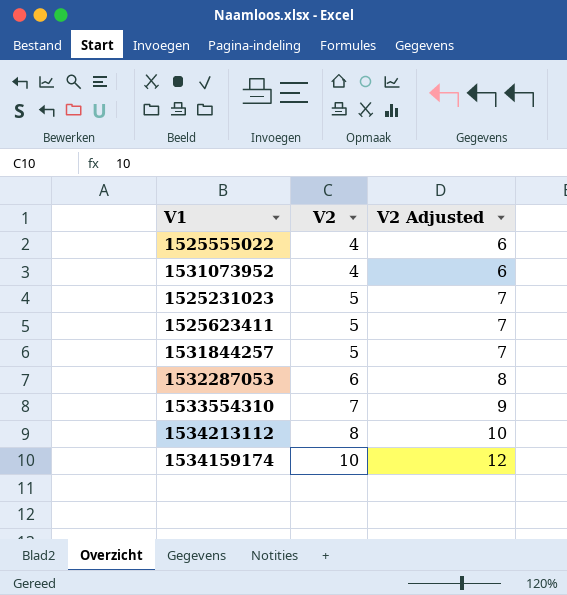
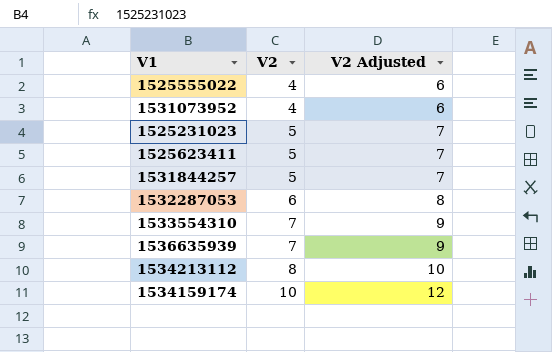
row 1536635939: none -> 7 | 9

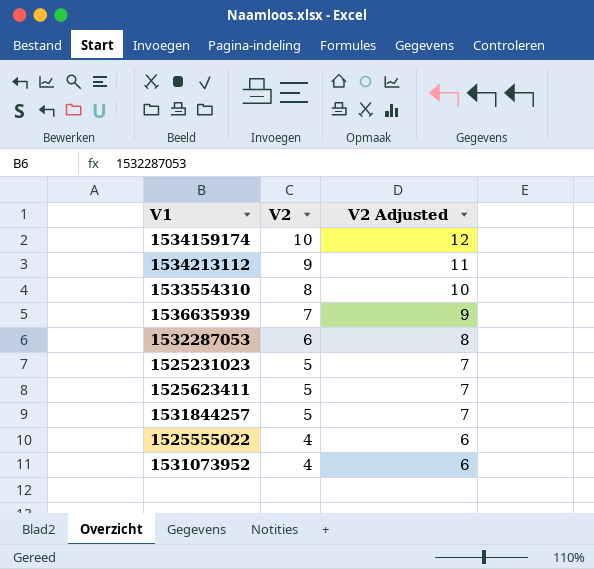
row order: V2 ascending -> V2 descending
1534213112 | V2: 8 -> 9
1534213112 | V2 Adjusted: 10 -> 11
1533554310 | V2: 7 -> 8
1533554310 | V2 Adjusted: 9 -> 10

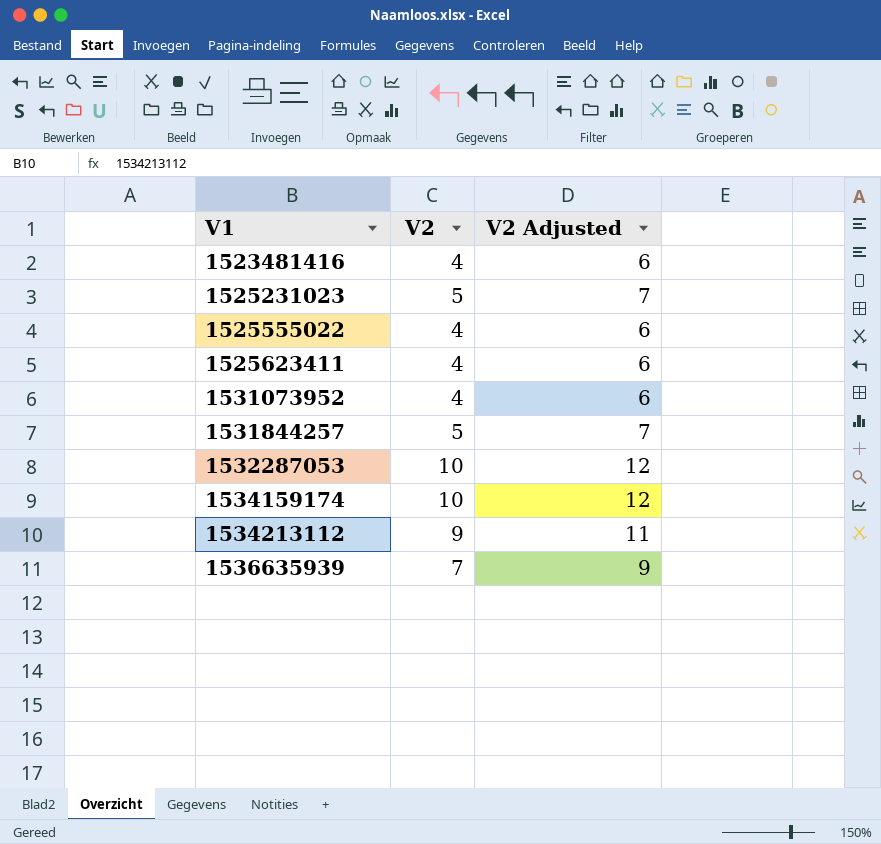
row order: V2 descending -> V1 ascending
row 1533554310: 8 | 10 -> none
row 1523481416: none -> 4 | 6
1525623411 | V2: 5 -> 4
1525623411 | V2 Adjusted: 7 -> 6
1532287053 | V2: 6 -> 10
1532287053 | V2 Adjusted: 8 -> 12

